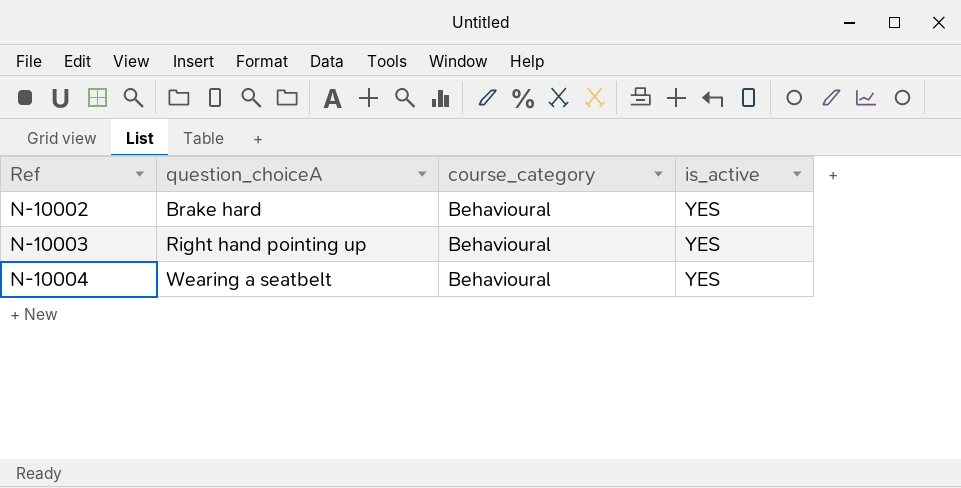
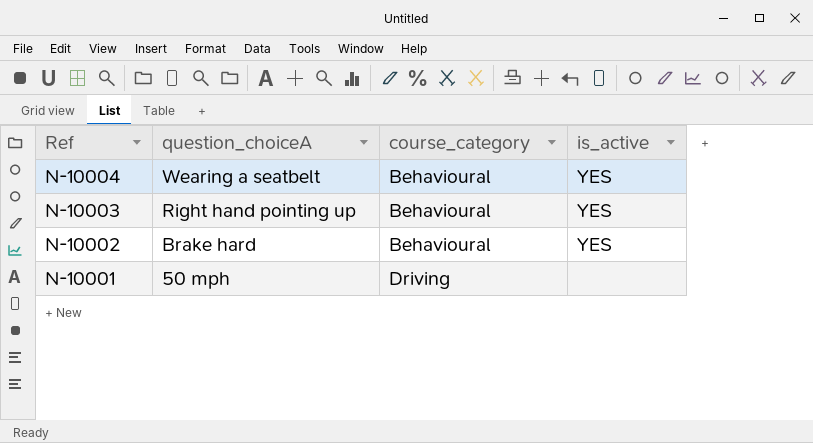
row order: Ref ascending -> Ref descending
row N-10001: none -> 50 mph | Driving | none

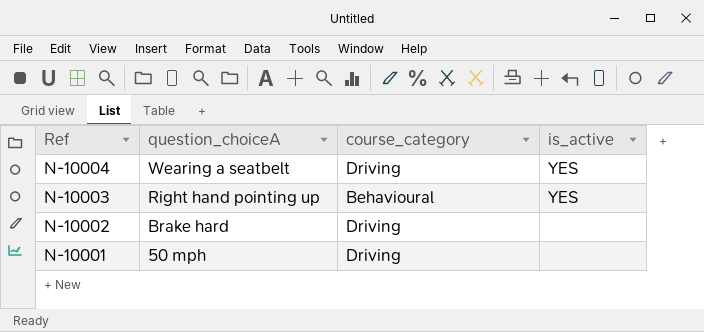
N-10004 | course_category: Behavioural -> Driving
N-10002 | course_category: Behavioural -> Driving
N-10002 | is_active: YES -> none

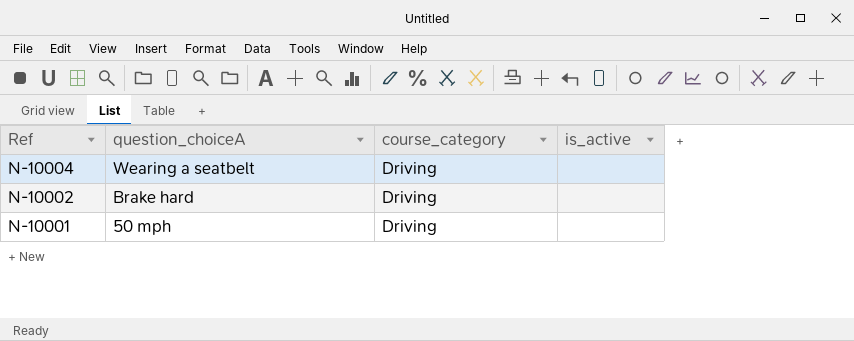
row N-10003: Right hand pointing up | Behavioural | YES -> none
N-10004 | is_active: YES -> none

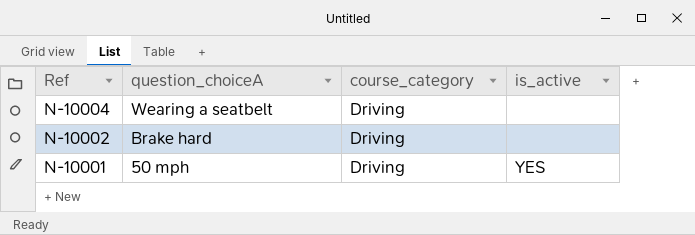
N-10001 | is_active: none -> YES

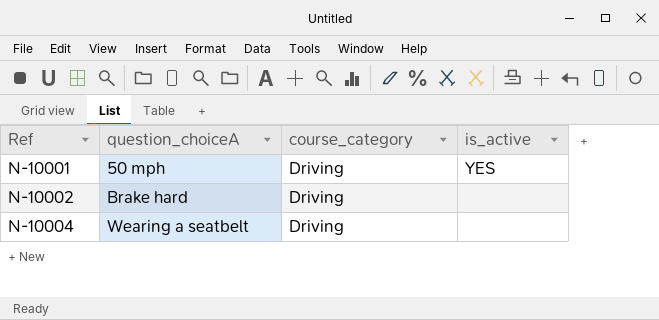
row order: Ref descending -> Ref ascending

